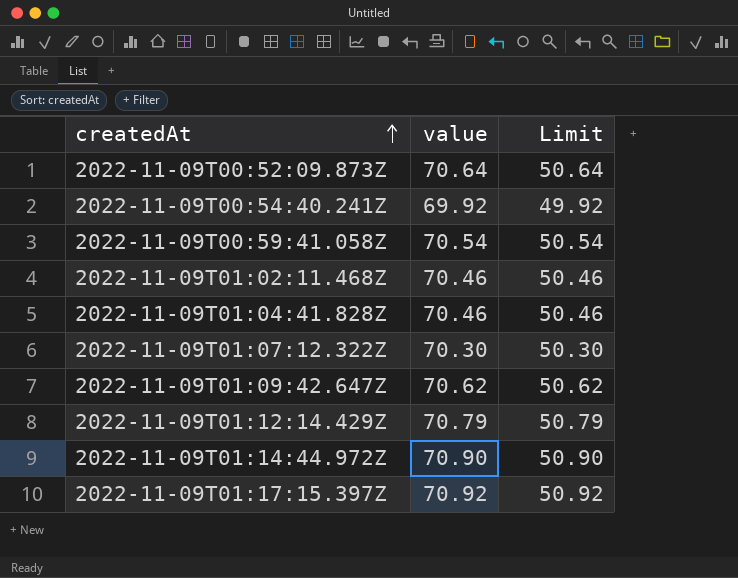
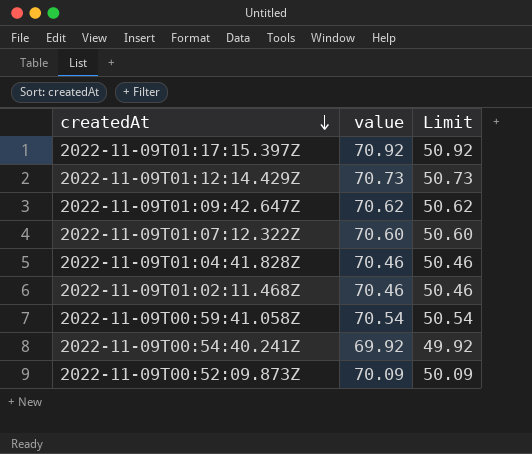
row order: createdAt ascending -> createdAt descending
row 2022-11-09T01:14:44.972Z: 70.90 | 50.90 -> none
2022-11-09T01:12:14.429Z | value: 70.79 -> 70.73
2022-11-09T01:12:14.429Z | Limit: 50.79 -> 50.73
2022-11-09T01:07:12.322Z | value: 70.30 -> 70.60
2022-11-09T01:07:12.322Z | Limit: 50.30 -> 50.60
2022-11-09T00:52:09.873Z | value: 70.64 -> 70.09
2022-11-09T00:52:09.873Z | Limit: 50.64 -> 50.09

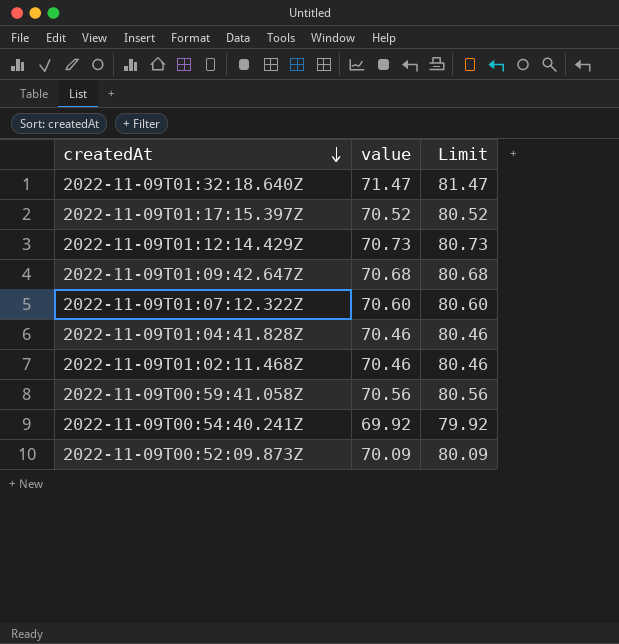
column Limit | formula: [value] - 20 -> [value] + 10
row 2022-11-09T01:32:18.640Z: none -> 71.47 | 81.47
2022-11-09T01:17:15.397Z | value: 70.92 -> 70.52
2022-11-09T01:09:42.647Z | value: 70.62 -> 70.68
2022-11-09T00:59:41.058Z | value: 70.54 -> 70.56

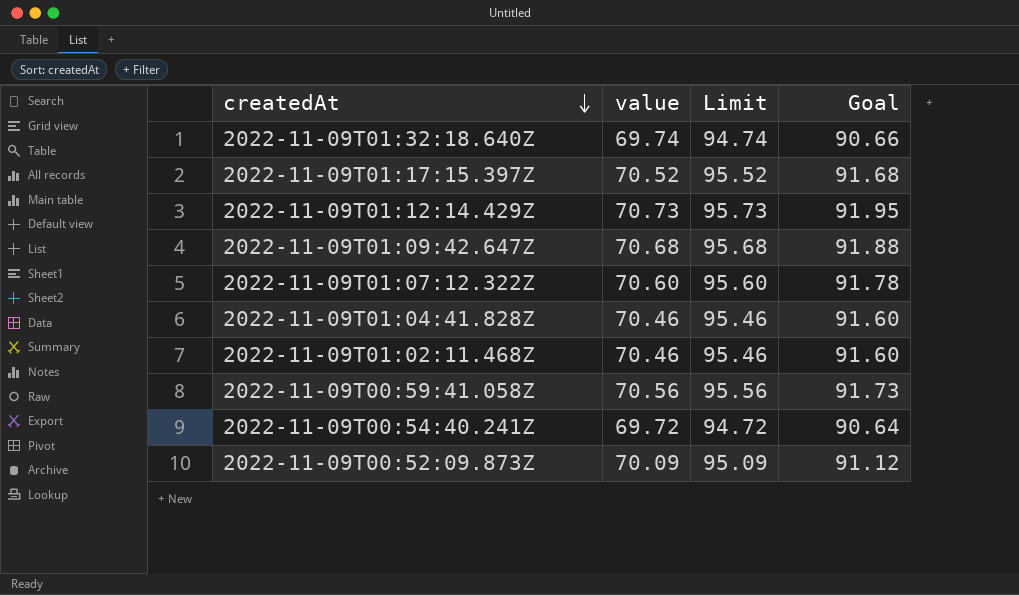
column Limit | formula: [value] + 10 -> [value] + 25
column Goal | formula: none -> [value] * 1.3
2022-11-09T01:32:18.640Z | value: 71.47 -> 69.74
2022-11-09T00:54:40.241Z | value: 69.92 -> 69.72

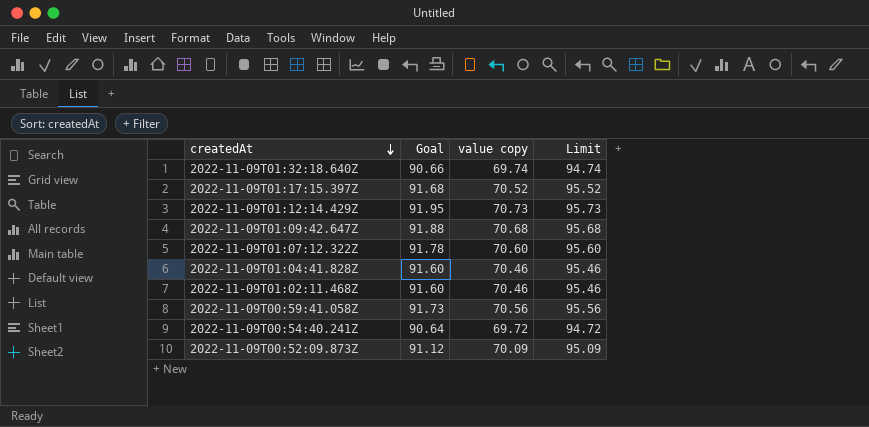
column Goal | position: 4 -> 2
column name: value -> value copy

